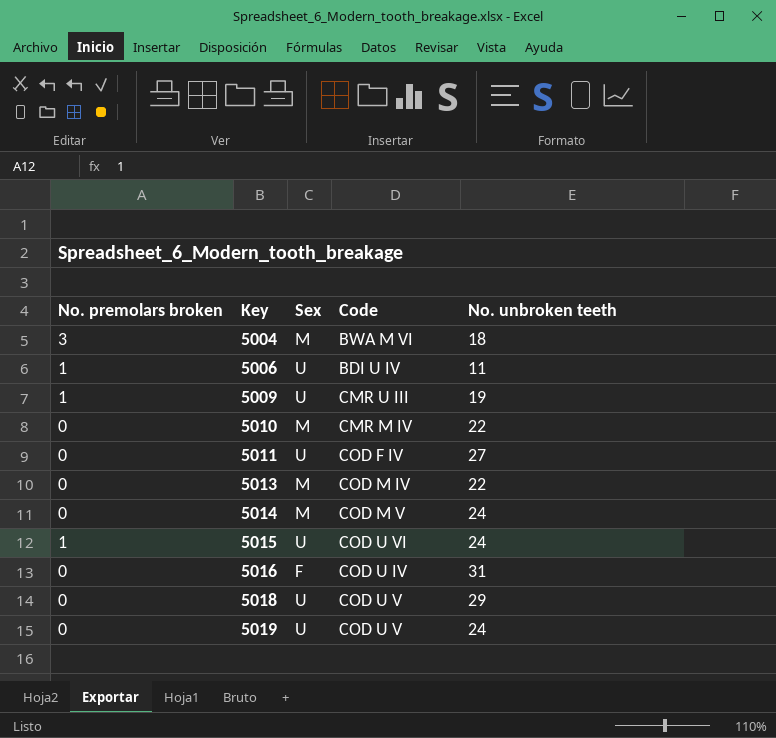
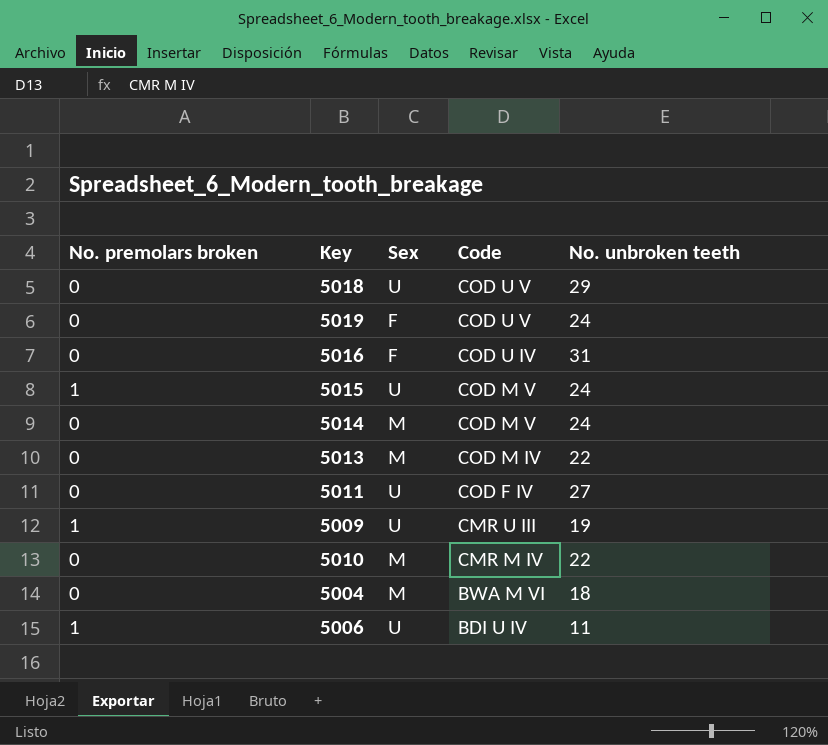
row order: Key ascending -> Code descending
5019 | Sex: U -> F
5015 | Code: COD U VI -> COD M V
5004 | No. premolars broken: 3 -> 0

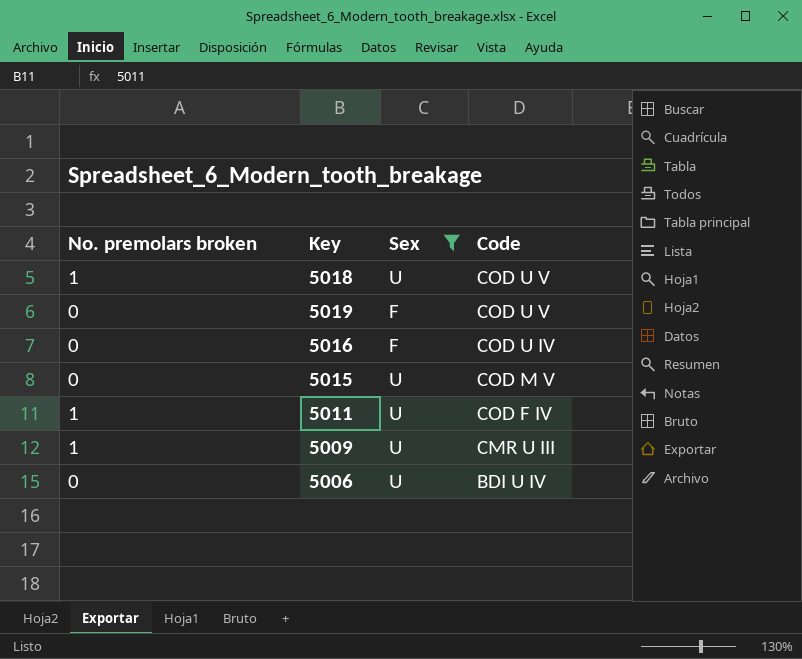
filter: none -> Sex != M
column No. unbroken teeth | position: 5 -> none
5018 | No. premolars broken: 0 -> 1
5015 | No. premolars broken: 1 -> 0
5011 | No. premolars broken: 0 -> 1
5006 | No. premolars broken: 1 -> 0

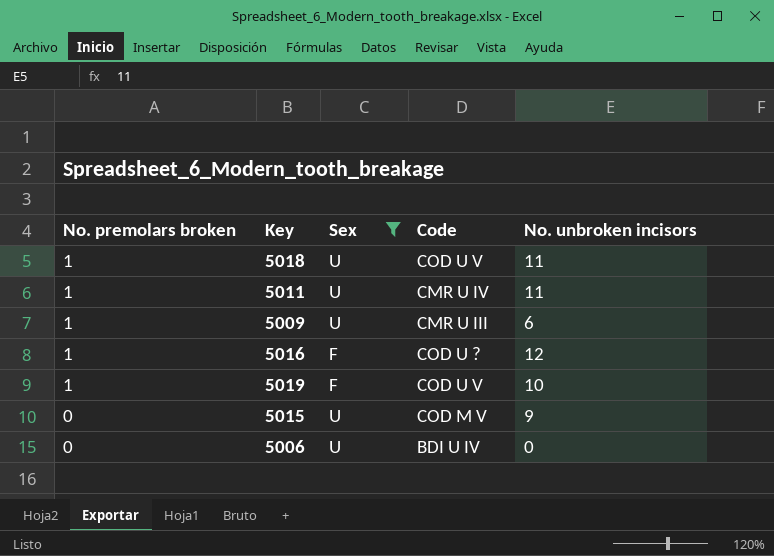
row order: Code descending -> No. premolars broken descending
column No. unbroken incisors | position: none -> 5
5011 | Code: COD F IV -> CMR U IV
5016 | No. premolars broken: 0 -> 1
5016 | Code: COD U IV -> COD U ?
5019 | No. premolars broken: 0 -> 1

